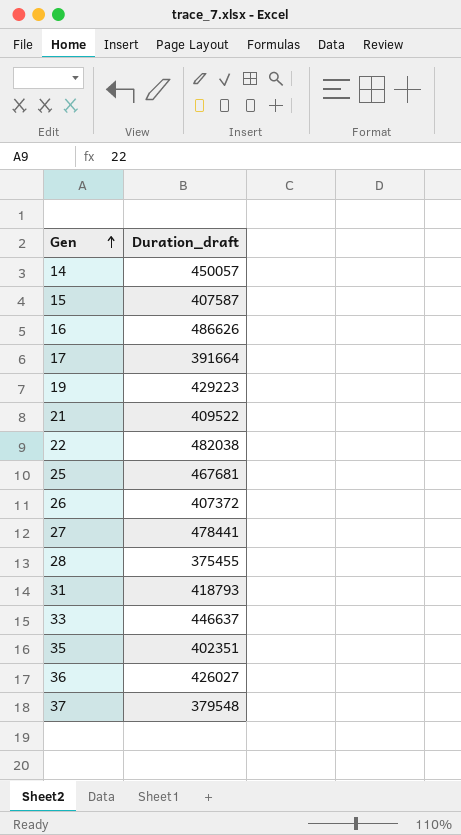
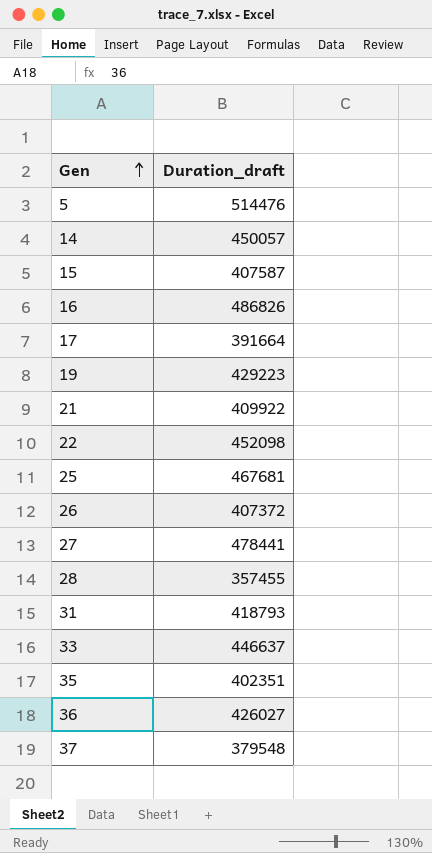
row 5: none -> 514476
16 | Duration_draft: 486626 -> 486826
21 | Duration_draft: 409522 -> 409922
22 | Duration_draft: 482038 -> 452098
28 | Duration_draft: 375455 -> 357455

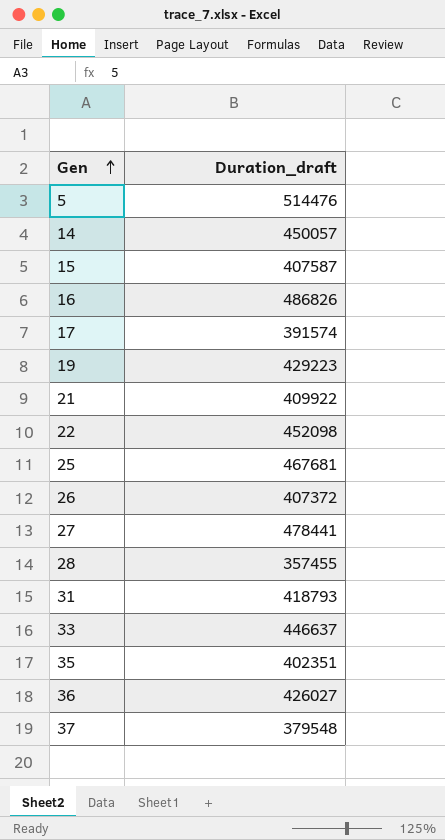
17 | Duration_draft: 391664 -> 391574

